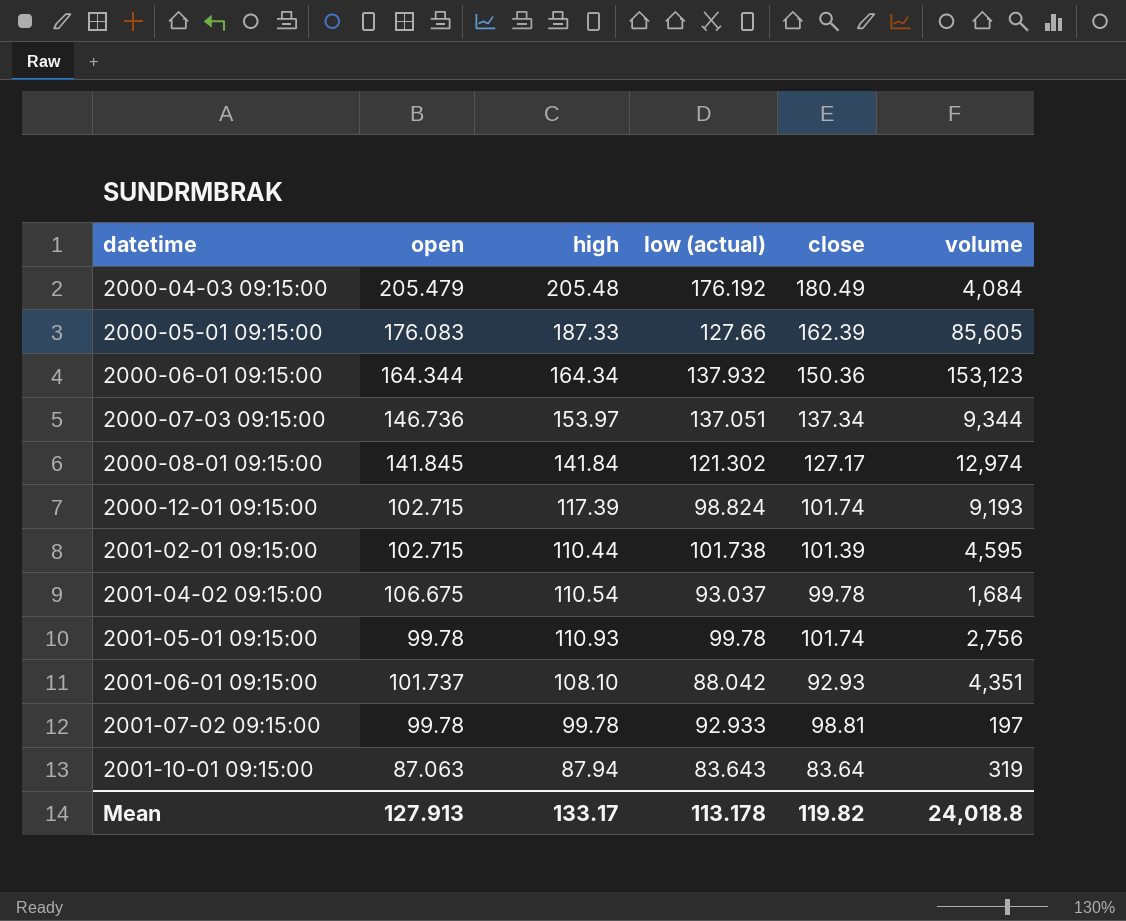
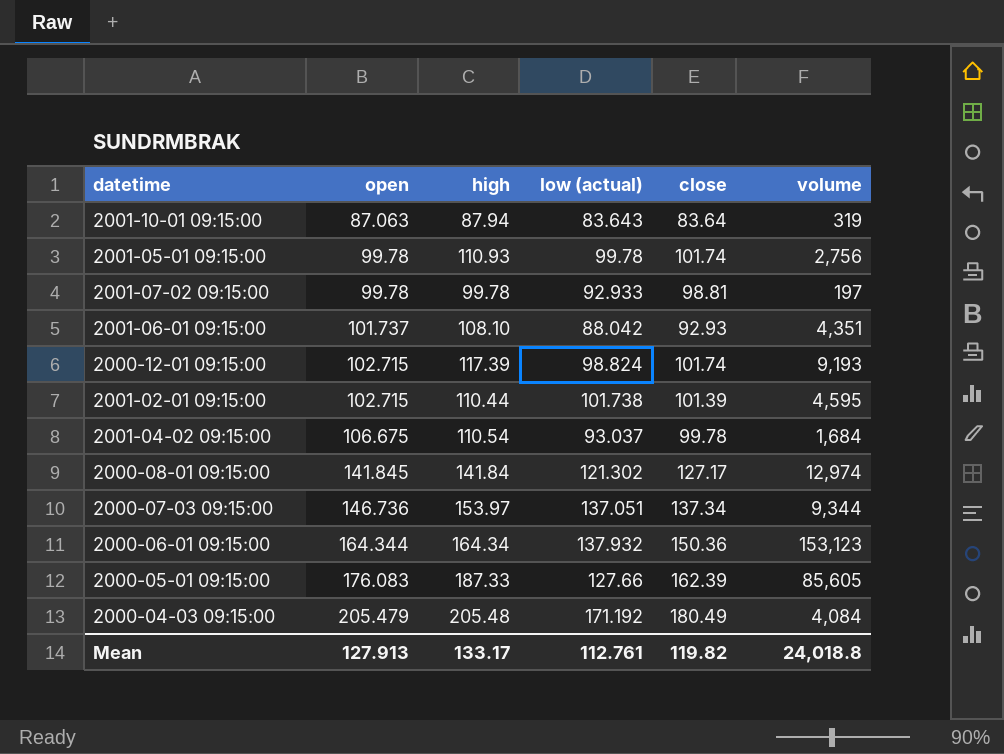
row order: datetime ascending -> open ascending
2000-04-03 09:15:00 | low (actual): 176.192 -> 171.192
Mean | low (actual): 113.178 -> 112.761

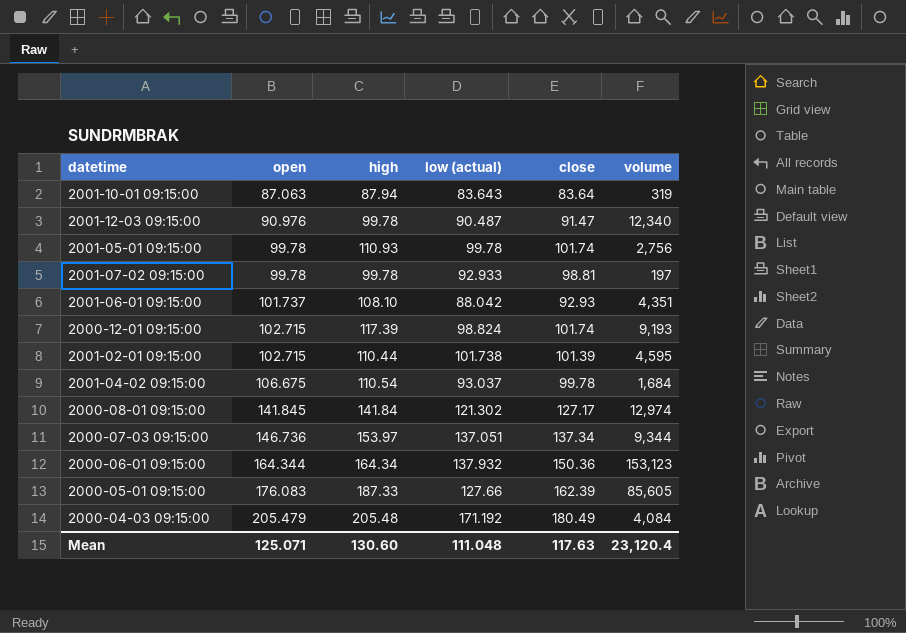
row 2001-12-03 09:15:00: none -> 90.976 | 99.78 | 90.487 | 91.47 | 12,340
Mean | open: 127.913 -> 125.071
Mean | high: 133.17 -> 130.60
Mean | low (actual): 112.761 -> 111.048
Mean | close: 119.82 -> 117.63
Mean | volume: 24,018.8 -> 23,120.4

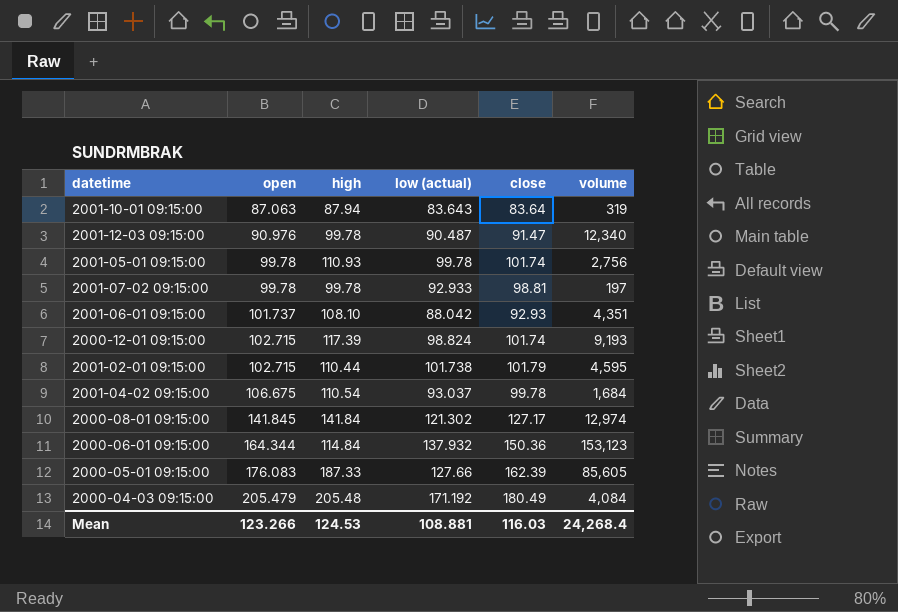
row 2000-07-03 09:15:00: 146.736 | 153.97 | 137.051 | 137.34 | 9,344 -> none
2001-02-01 09:15:00 | close: 101.39 -> 101.79
2000-06-01 09:15:00 | high: 164.34 -> 114.84
Mean | open: 125.071 -> 123.266
Mean | high: 130.60 -> 124.53
Mean | low (actual): 111.048 -> 108.881
Mean | close: 117.63 -> 116.03
Mean | volume: 23,120.4 -> 24,268.4

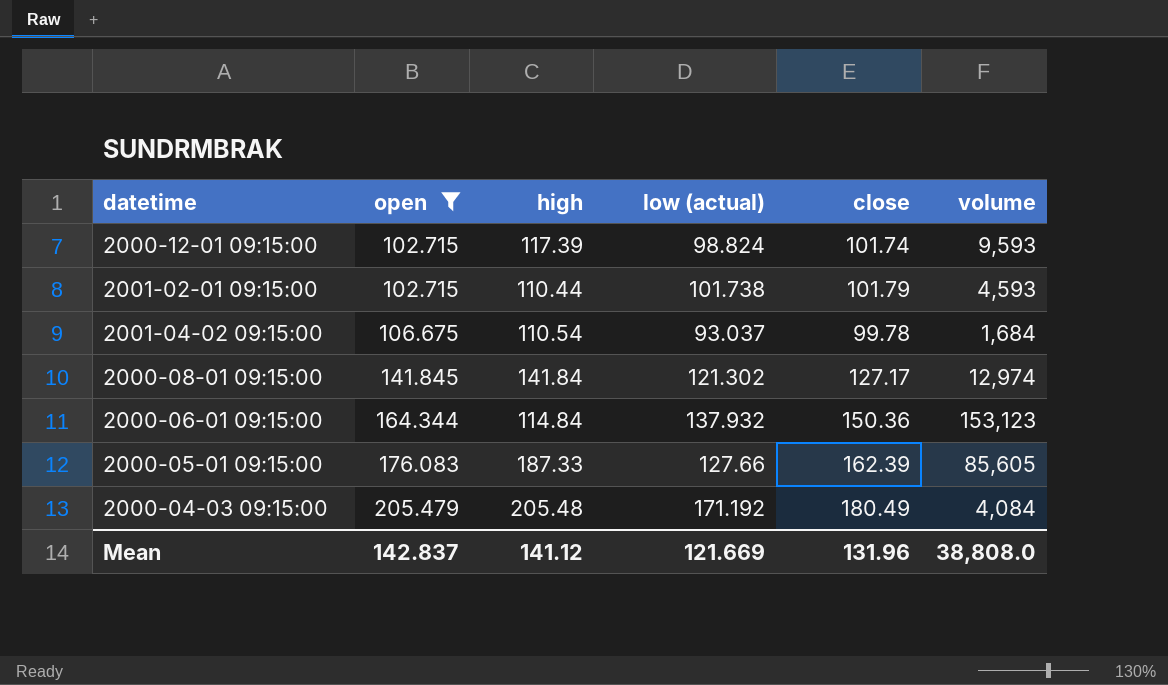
filter: none -> open >= 102.715
2000-12-01 09:15:00 | volume: 9,193 -> 9,593
2001-02-01 09:15:00 | volume: 4,595 -> 4,593
Mean | open: 123.266 -> 142.837
Mean | high: 124.53 -> 141.12
Mean | low (actual): 108.881 -> 121.669
Mean | close: 116.03 -> 131.96
Mean | volume: 24,268.4 -> 38,808.0

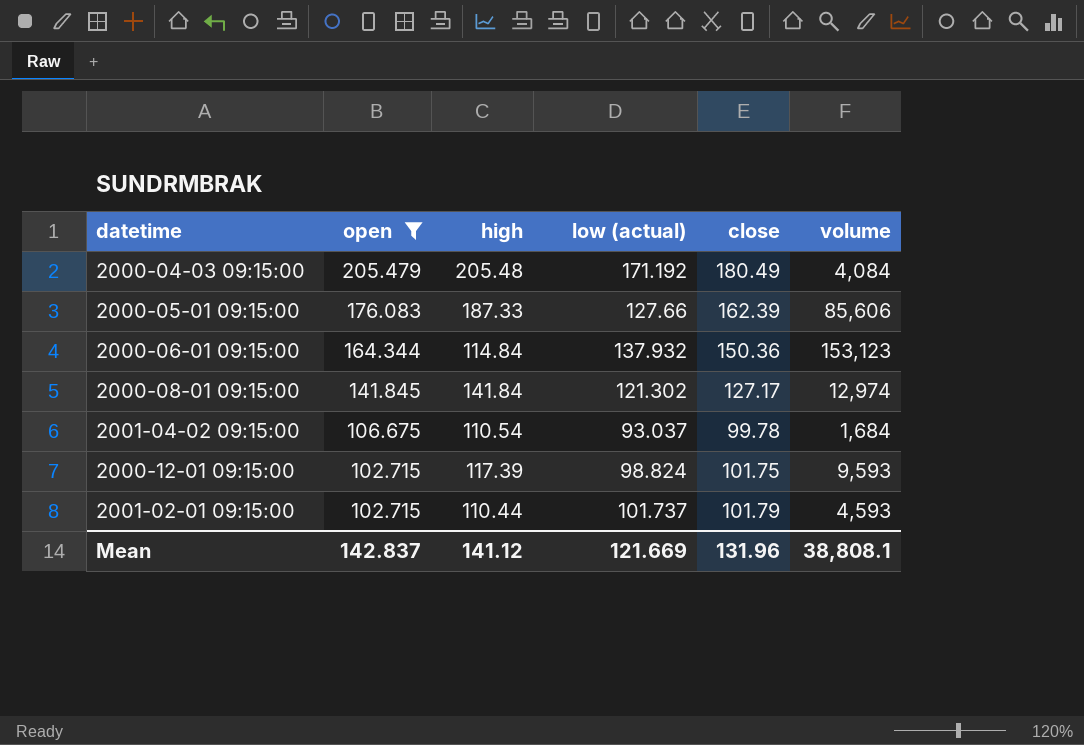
row order: open ascending -> open descending
2000-05-01 09:15:00 | volume: 85,605 -> 85,606
2000-12-01 09:15:00 | close: 101.74 -> 101.75
2001-02-01 09:15:00 | low (actual): 101.738 -> 101.737
Mean | volume: 38,808.0 -> 38,808.1

